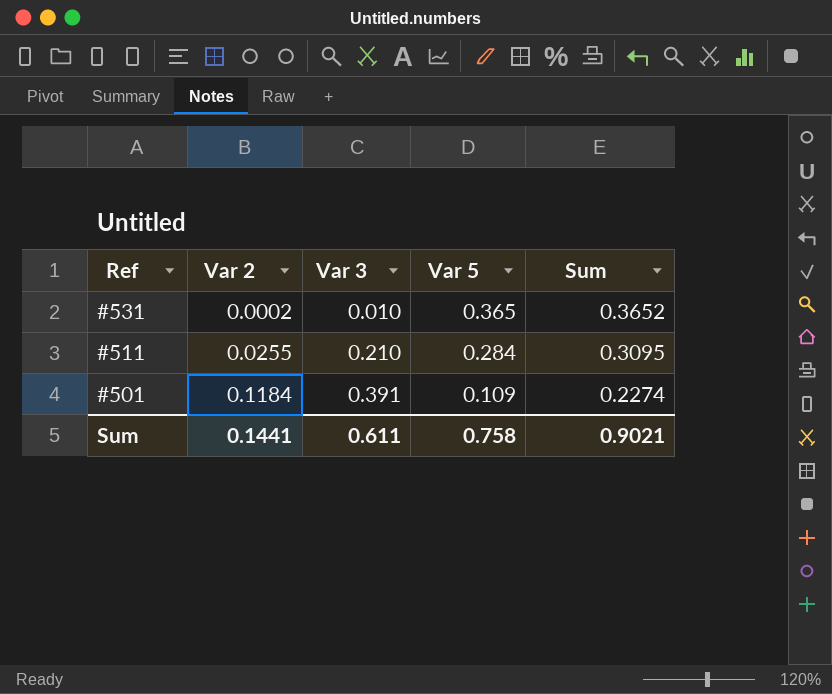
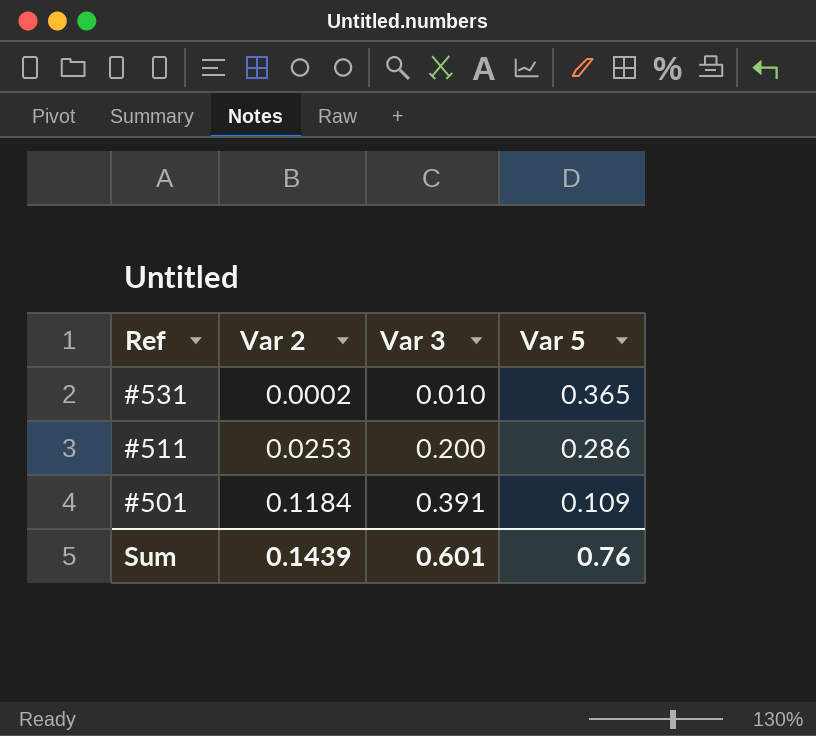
column Sum | formula: [Var 2] + [Var 5] -> none
#511 | Var 2: 0.0255 -> 0.0253
#511 | Var 3: 0.210 -> 0.200
#511 | Var 5: 0.284 -> 0.286
Sum | Var 2: 0.1441 -> 0.1439
Sum | Var 3: 0.611 -> 0.601
Sum | Var 5: 0.758 -> 0.76

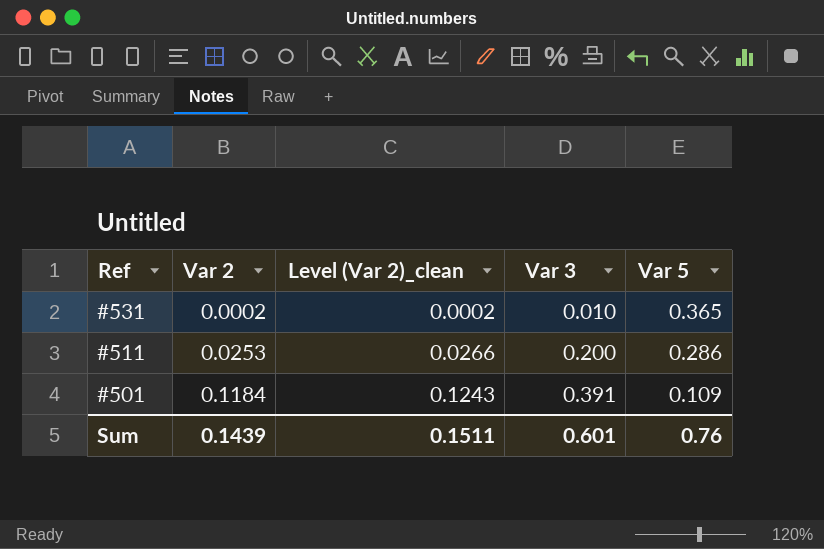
column Level (Var 2)_clean | formula: none -> [Var 2] * 1.05

